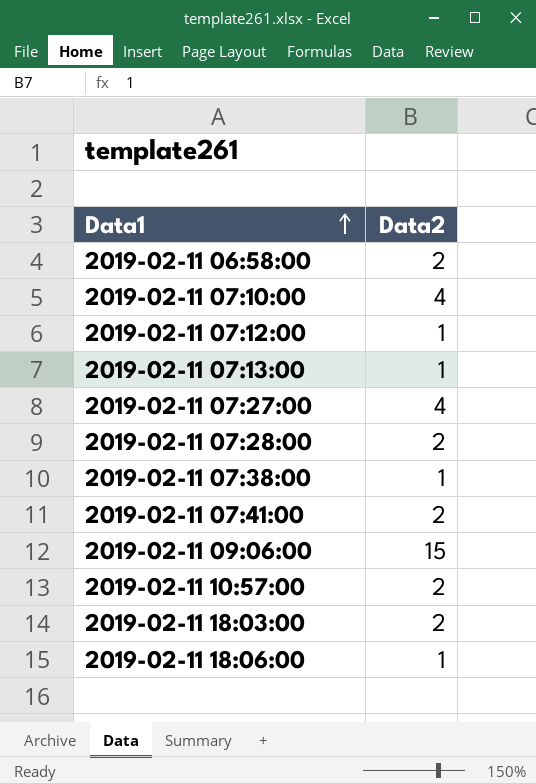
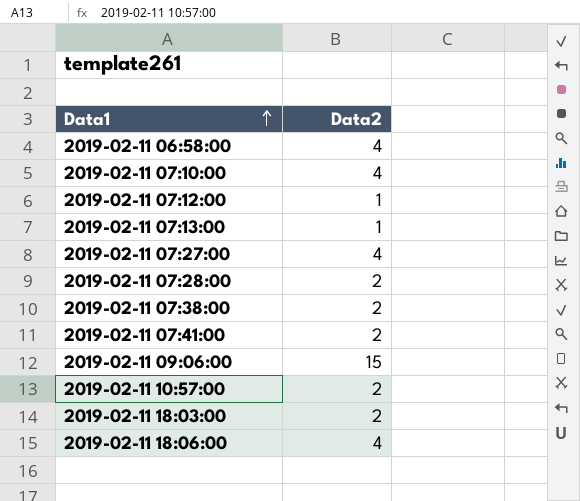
2019-02-11 06:58:00 | Data2: 2 -> 4
2019-02-11 07:38:00 | Data2: 1 -> 2
2019-02-11 18:06:00 | Data2: 1 -> 4

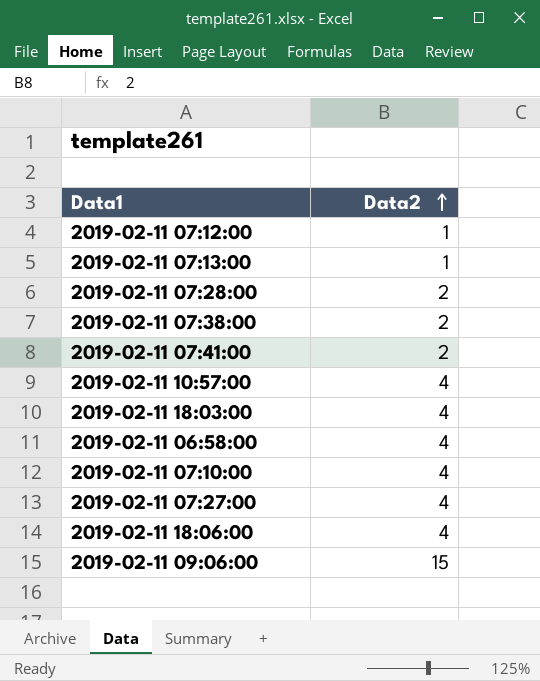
row order: Data1 ascending -> Data2 ascending
2019-02-11 10:57:00 | Data2: 2 -> 4
2019-02-11 18:03:00 | Data2: 2 -> 4

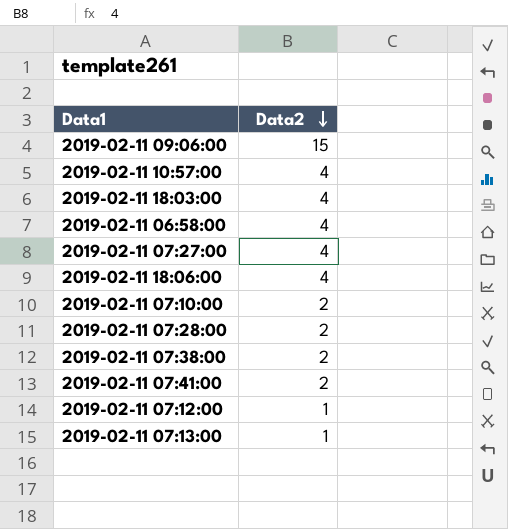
row order: Data2 ascending -> Data2 descending
2019-02-11 07:10:00 | Data2: 4 -> 2

